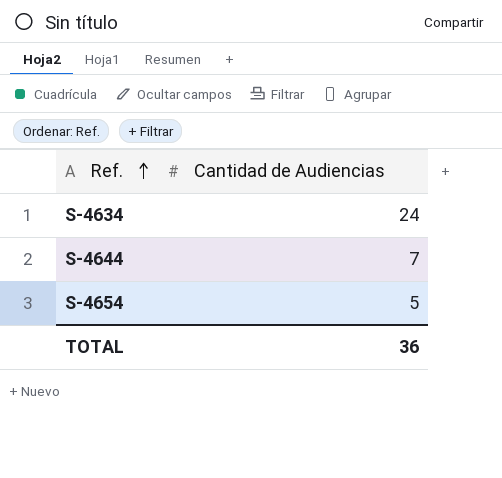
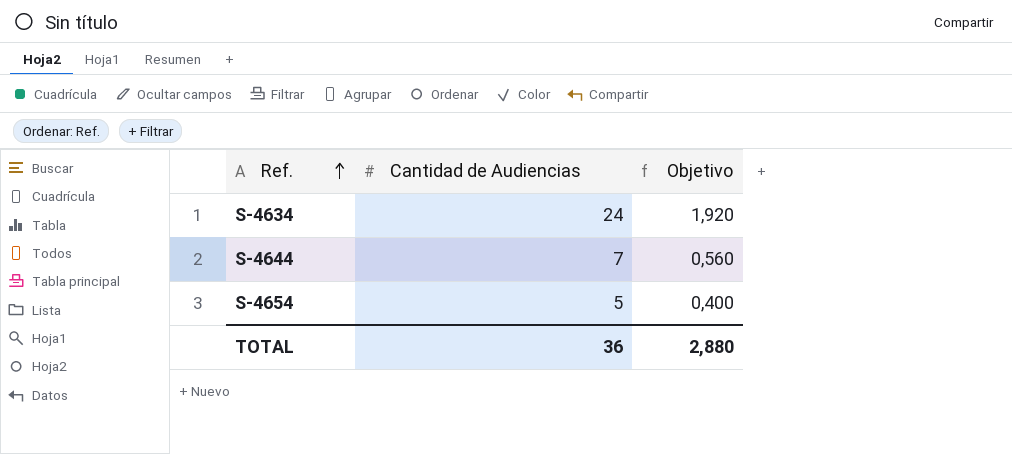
column Objetivo | formula: none -> [Cantidad de Audiencias] * 0,08

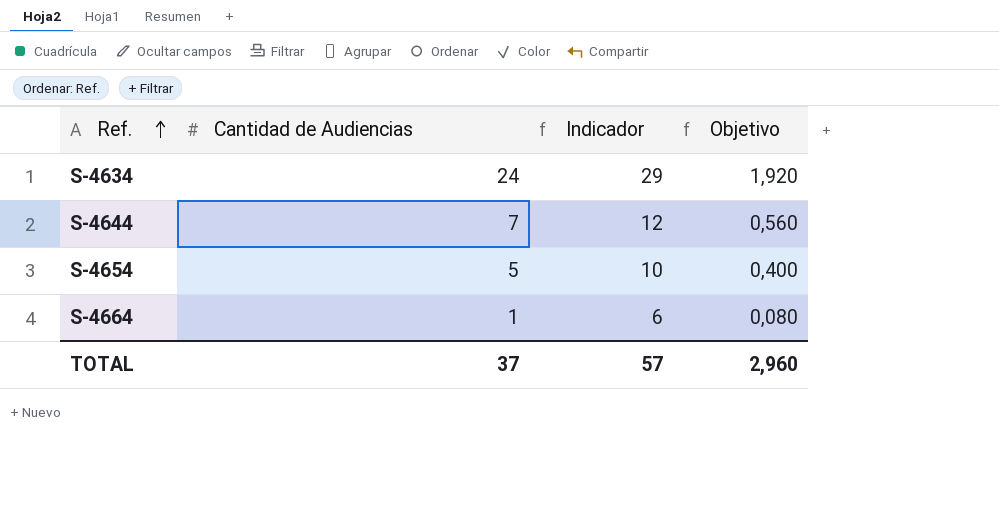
column Indicador | formula: none -> [Cantidad de Audiencias] + 5
row S-4664: none -> 1 | 6 | 0,080
TOTAL | Cantidad de Audiencias: 36 -> 37
TOTAL | Objetivo: 2,880 -> 2,960

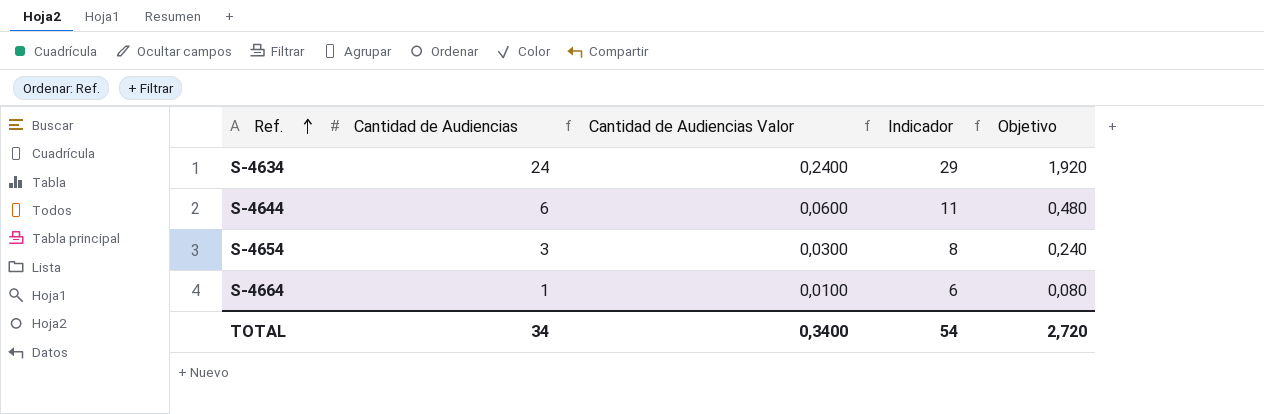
column Cantidad de Audiencias Valor | formula: none -> [Cantidad de Audiencias] * 0,01
S-4644 | Cantidad de Audiencias: 7 -> 6
S-4644 | Indicador: 12 -> 11
S-4644 | Objetivo: 0,560 -> 0,480
S-4654 | Cantidad de Audiencias: 5 -> 3
S-4654 | Indicador: 10 -> 8
S-4654 | Objetivo: 0,400 -> 0,240
TOTAL | Cantidad de Audiencias: 37 -> 34
TOTAL | Indicador: 57 -> 54
TOTAL | Objetivo: 2,960 -> 2,720

